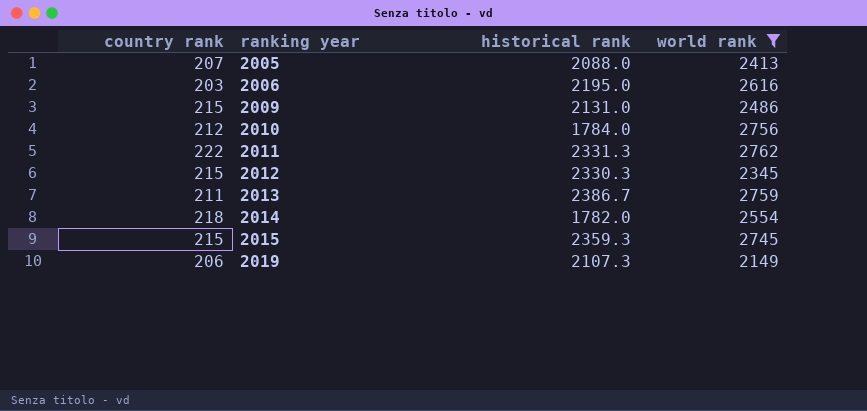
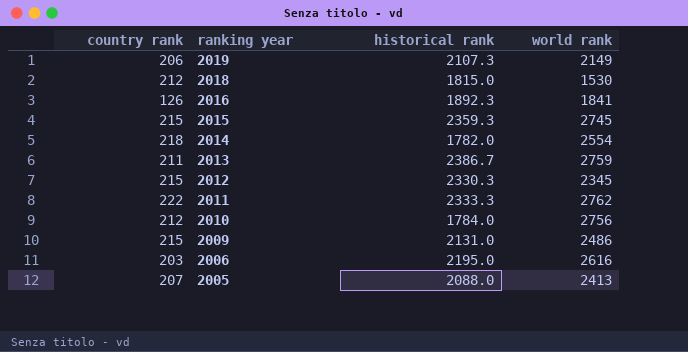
filter: world rank >= 2149 -> none
row order: ranking year ascending -> ranking year descending
2011 | historical rank: 2331.3 -> 2333.3

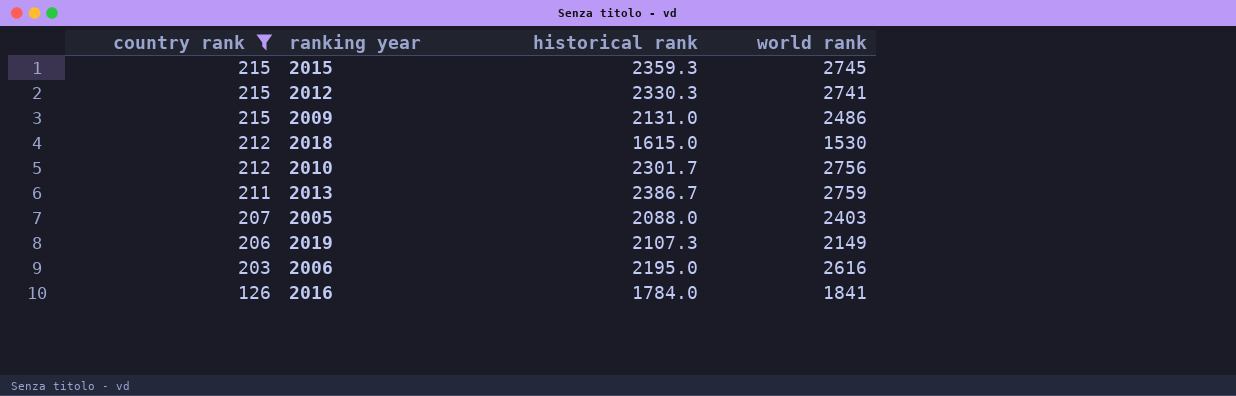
filter: none -> country rank <= 215
row order: ranking year descending -> country rank descending
2012 | world rank: 2345 -> 2741
2018 | historical rank: 1815.0 -> 1615.0
2010 | historical rank: 1784.0 -> 2301.7
2005 | world rank: 2413 -> 2403
2016 | historical rank: 1892.3 -> 1784.0

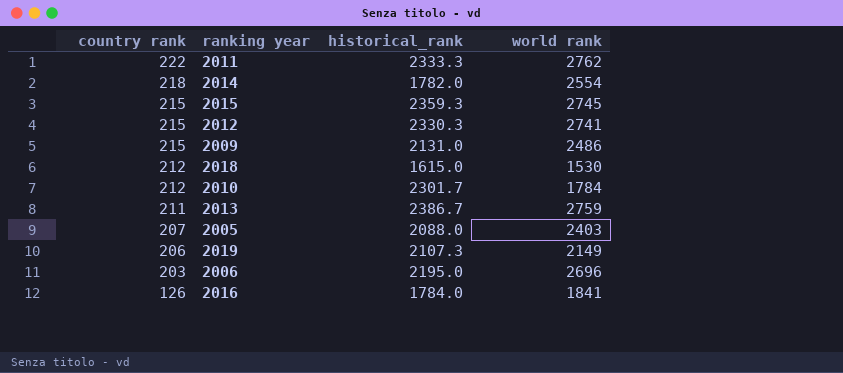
filter: country rank <= 215 -> none
column name: historical rank -> historical_rank
2010 | world rank: 2756 -> 1784
2006 | world rank: 2616 -> 2696

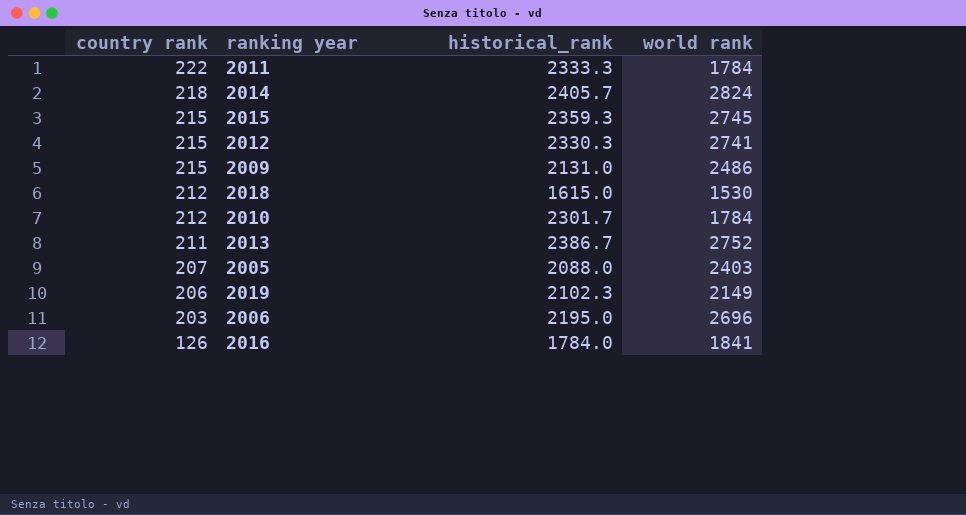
2011 | world rank: 2762 -> 1784
2014 | historical_rank: 1782.0 -> 2405.7
2014 | world rank: 2554 -> 2824
2013 | world rank: 2759 -> 2752
2019 | historical_rank: 2107.3 -> 2102.3

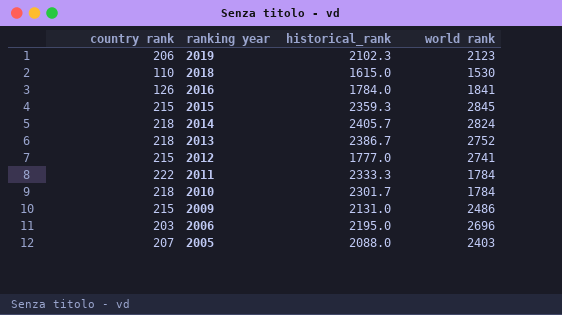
row order: country rank descending -> ranking year descending
2019 | world rank: 2149 -> 2123
2018 | country rank: 212 -> 110
2015 | world rank: 2745 -> 2845
2013 | country rank: 211 -> 218
2012 | historical_rank: 2330.3 -> 1777.0
2010 | country rank: 212 -> 218

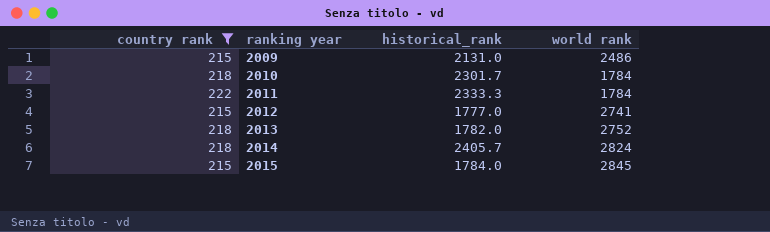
filter: none -> country rank >= 215
row order: ranking year descending -> ranking year ascending
2013 | historical_rank: 2386.7 -> 1782.0
2015 | historical_rank: 2359.3 -> 1784.0

